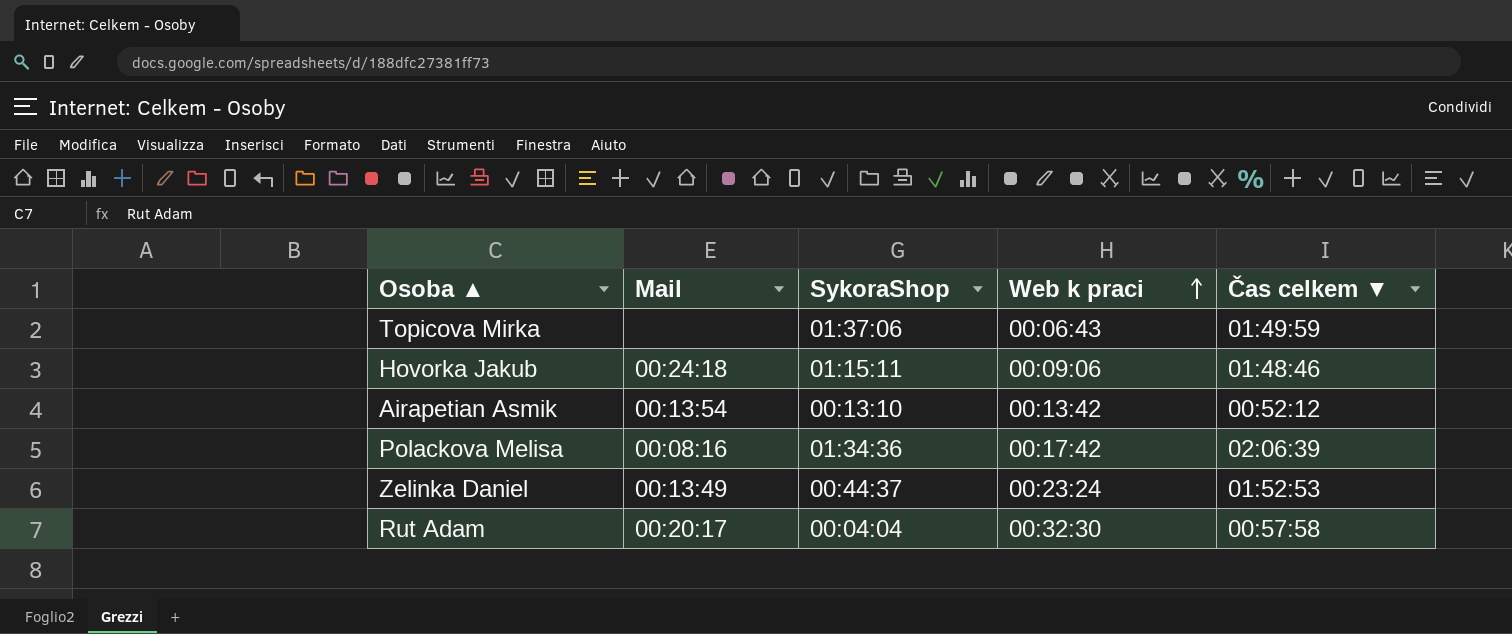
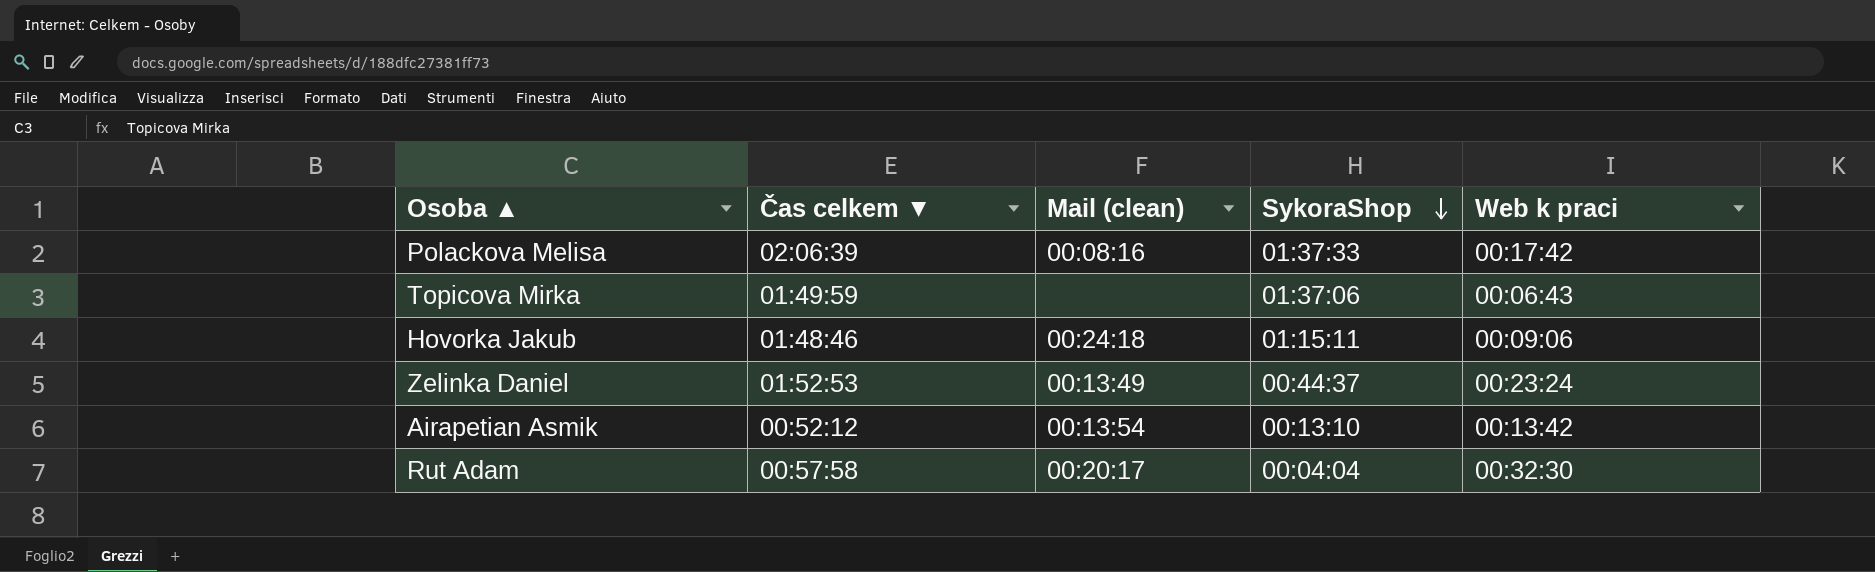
row order: Web k praci ascending -> SykoraShop descending
column Čas celkem ▼ | position: 5 -> 2
column name: Mail -> Mail (clean)
Polackova Melisa | SykoraShop: 01:34:36 -> 01:37:33

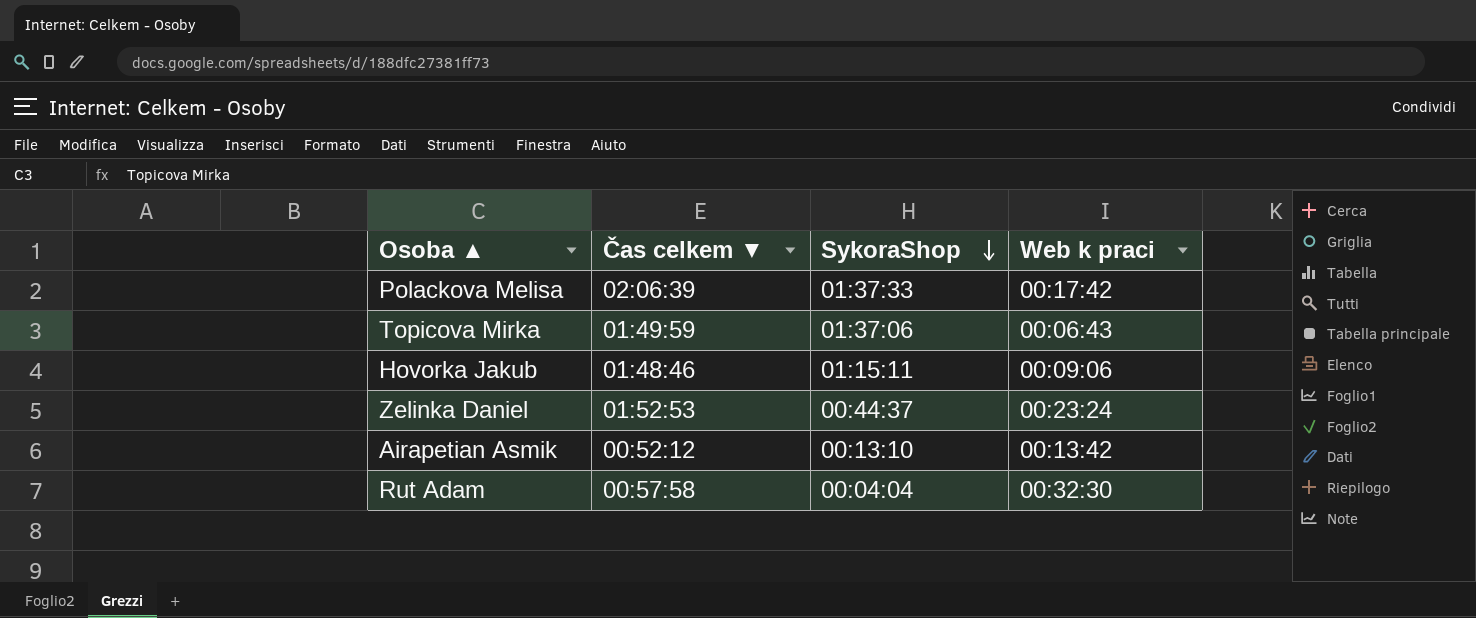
column Mail (clean) | position: 3 -> none

